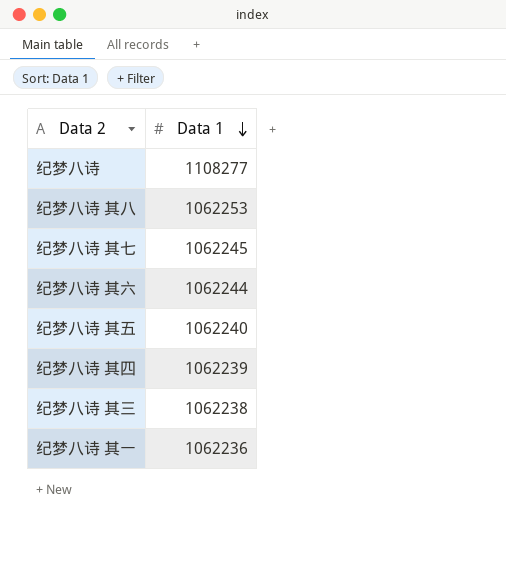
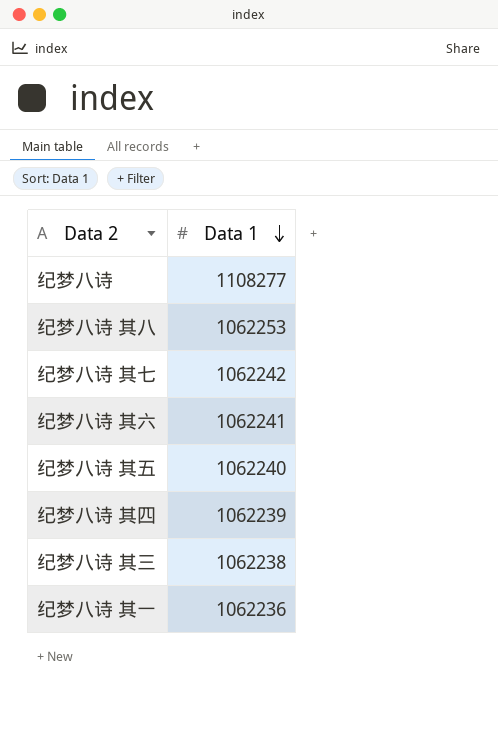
纪梦八诗 其七 | Data 1: 1062245 -> 1062242
纪梦八诗 其六 | Data 1: 1062244 -> 1062241

